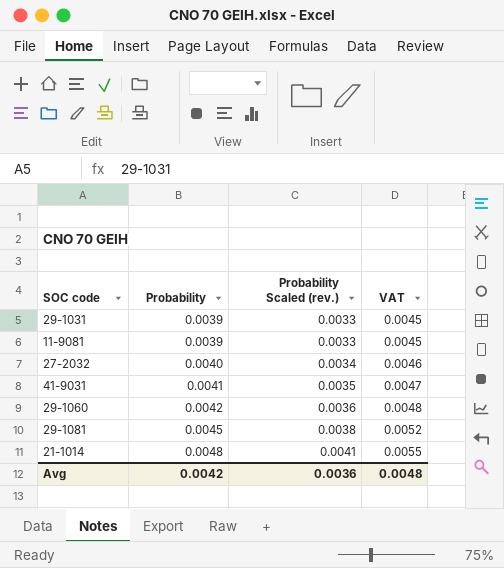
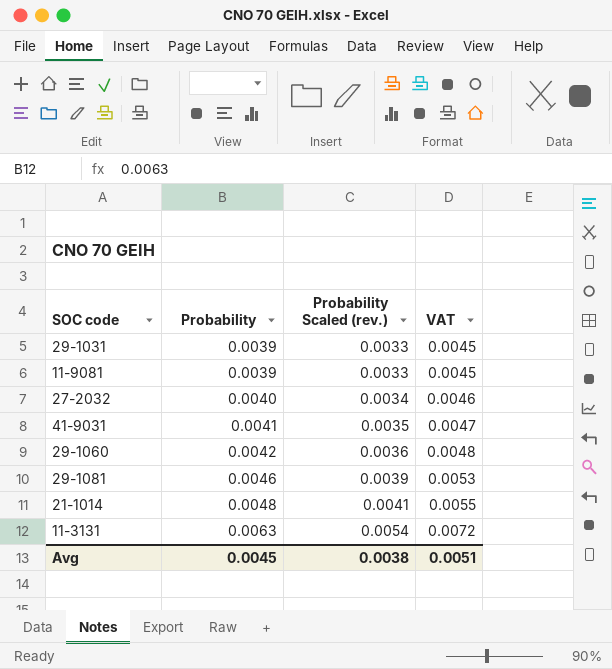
29-1081 | Probability: 0.0045 -> 0.0046
29-1081 | Probability Scaled (rev.): 0.0038 -> 0.0039
29-1081 | VAT: 0.0052 -> 0.0053
row 11-3131: none -> 0.0063 | 0.0054 | 0.0072
Avg | Probability: 0.0042 -> 0.0045
Avg | Probability Scaled (rev.): 0.0036 -> 0.0038
Avg | VAT: 0.0048 -> 0.0051

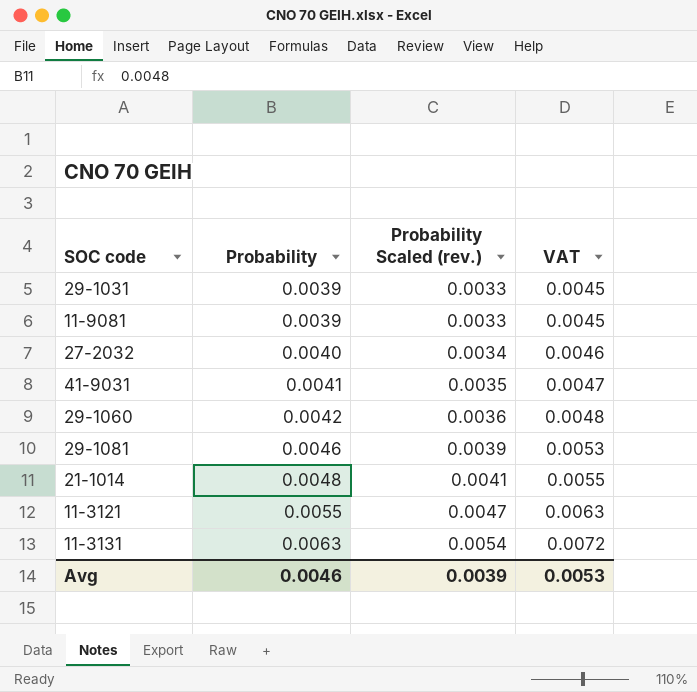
row 11-3121: none -> 0.0055 | 0.0047 | 0.0063
Avg | Probability: 0.0045 -> 0.0046
Avg | Probability Scaled (rev.): 0.0038 -> 0.0039
Avg | VAT: 0.0051 -> 0.0053

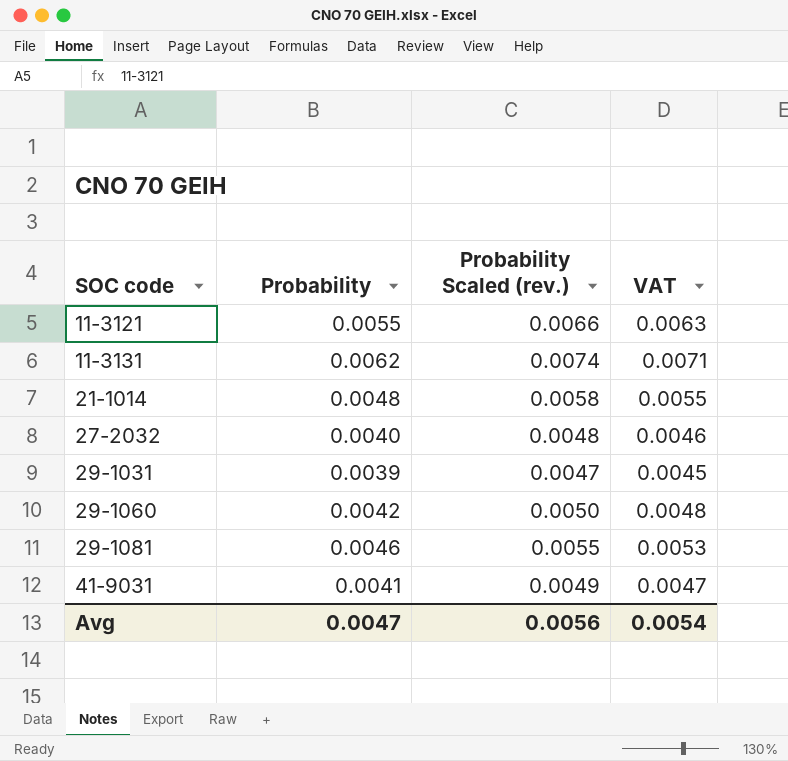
row order: Probability ascending -> SOC code ascending
column Probability Scaled (rev.) | formula: [Probability] * 0.85 -> [Probability] * 1.2
row 11-9081: 0.0039 | 0.0033 | 0.0045 -> none
11-3131 | Probability: 0.0063 -> 0.0062
11-3131 | VAT: 0.0072 -> 0.0071
Avg | Probability: 0.0046 -> 0.0047
Avg | Probability Scaled (rev.): 0.0039 -> 0.0056
Avg | VAT: 0.0053 -> 0.0054

